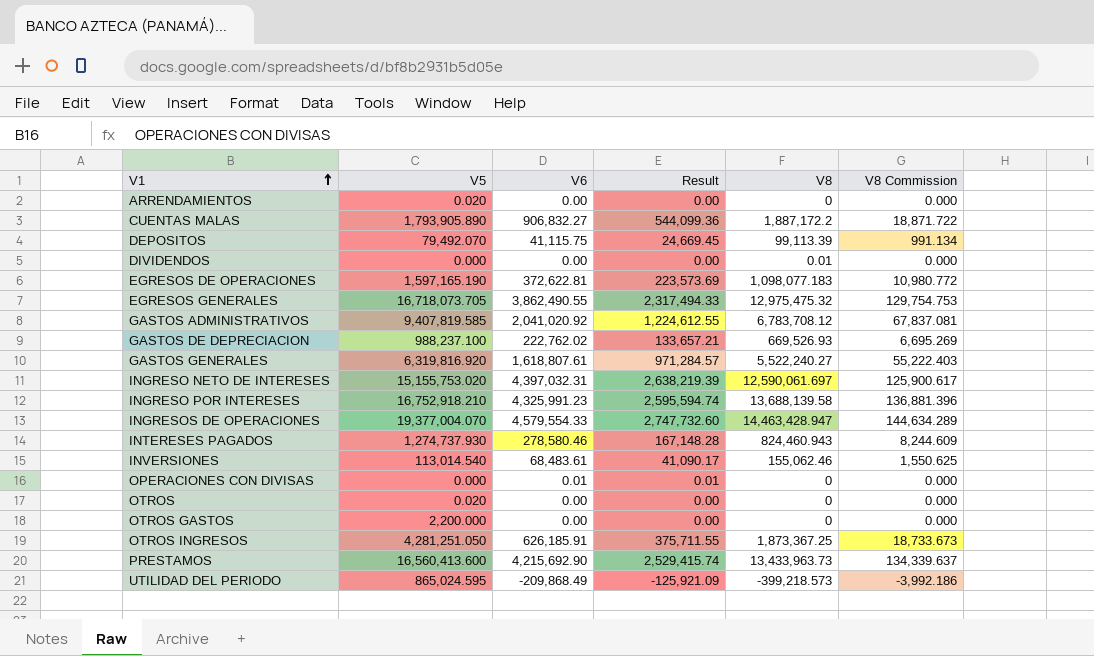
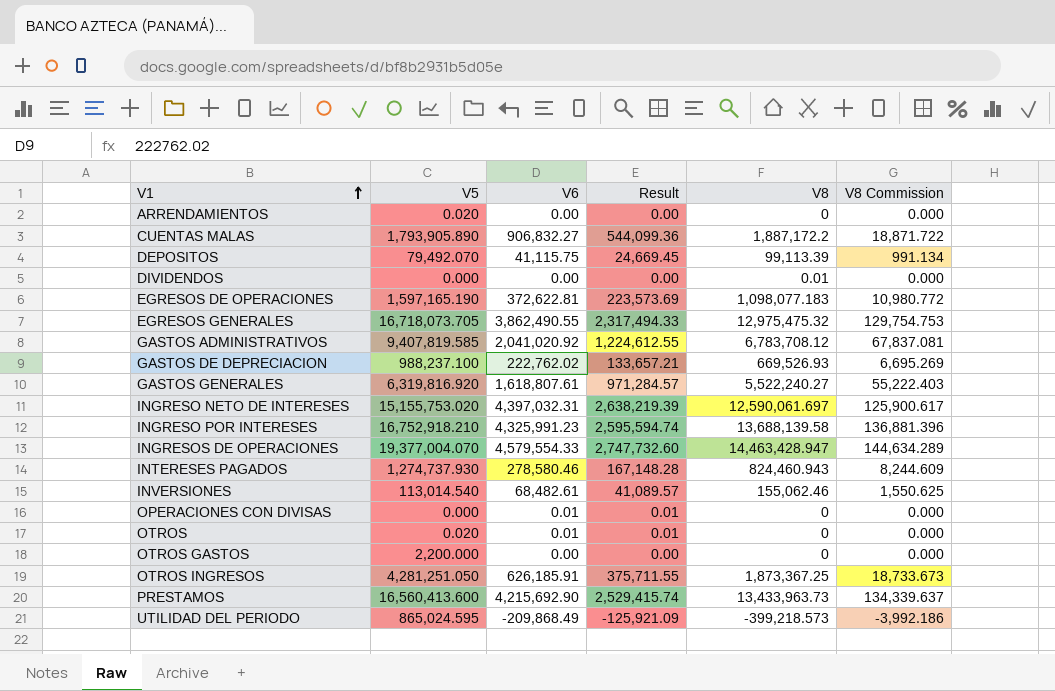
INVERSIONES | V6: 68,483.61 -> 68,482.61
INVERSIONES | Result: 41,090.17 -> 41,089.57
OTROS | V6: 0.00 -> 0.01
OTROS | Result: 0.00 -> 0.01

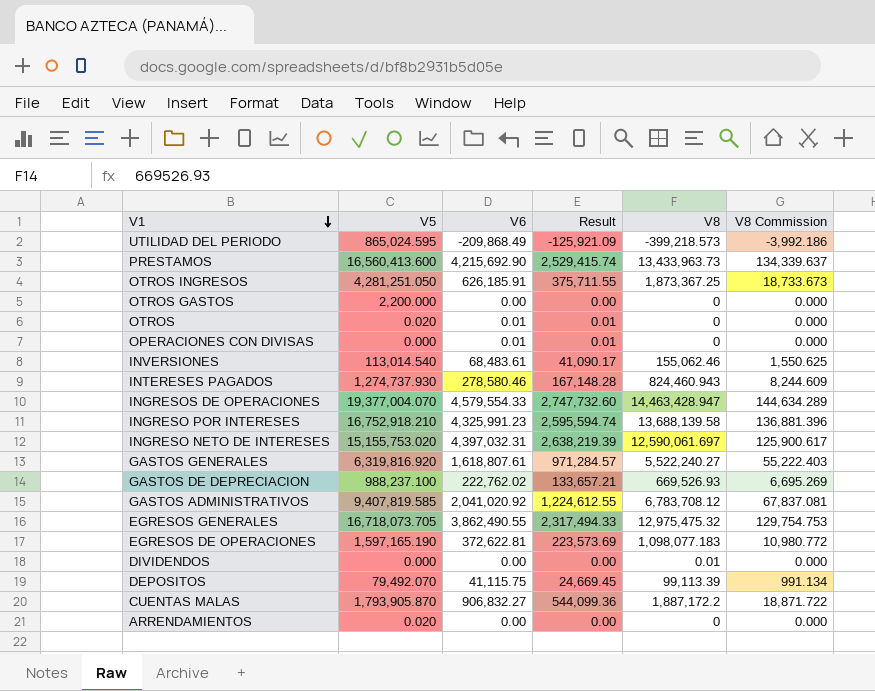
row order: V1 ascending -> V1 descending
INVERSIONES | V6: 68,482.61 -> 68,483.61
INVERSIONES | Result: 41,089.57 -> 41,090.17
CUENTAS MALAS | V5: 1,793,905.890 -> 1,793,905.870

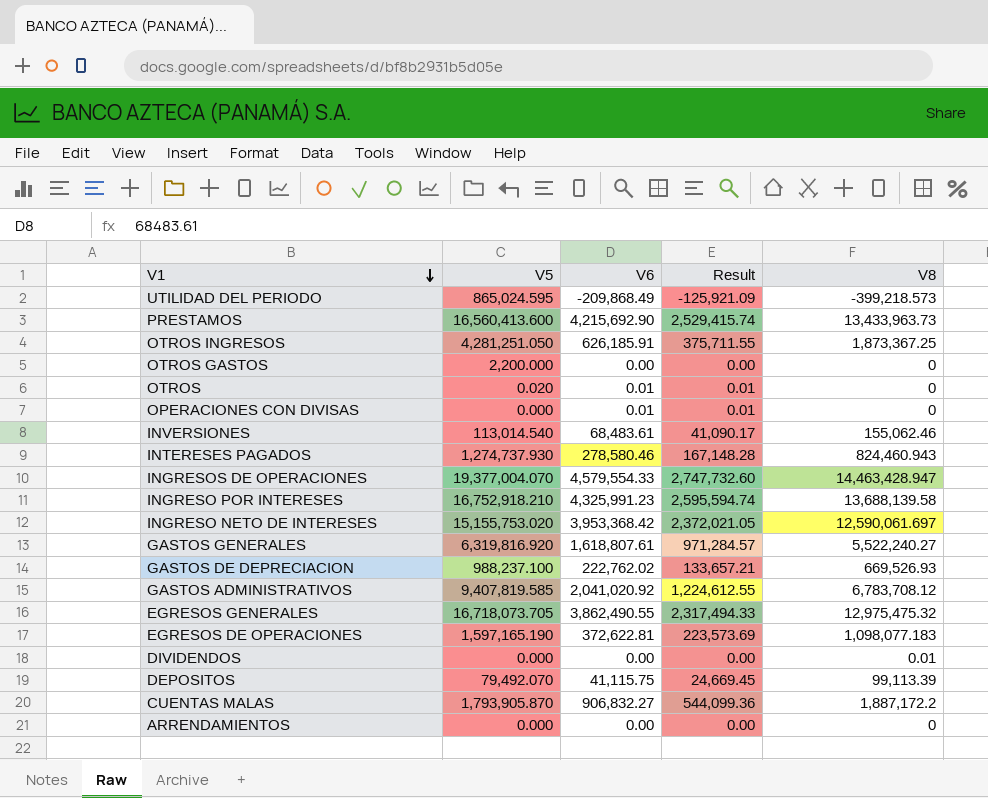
column V8 Commission | formula: [V8] * 0.01 -> none
INGRESO NETO DE INTERESES | V6: 4,397,032.31 -> 3,953,368.42
INGRESO NETO DE INTERESES | Result: 2,638,219.39 -> 2,372,021.05
ARRENDAMIENTOS | V5: 0.020 -> 0.000

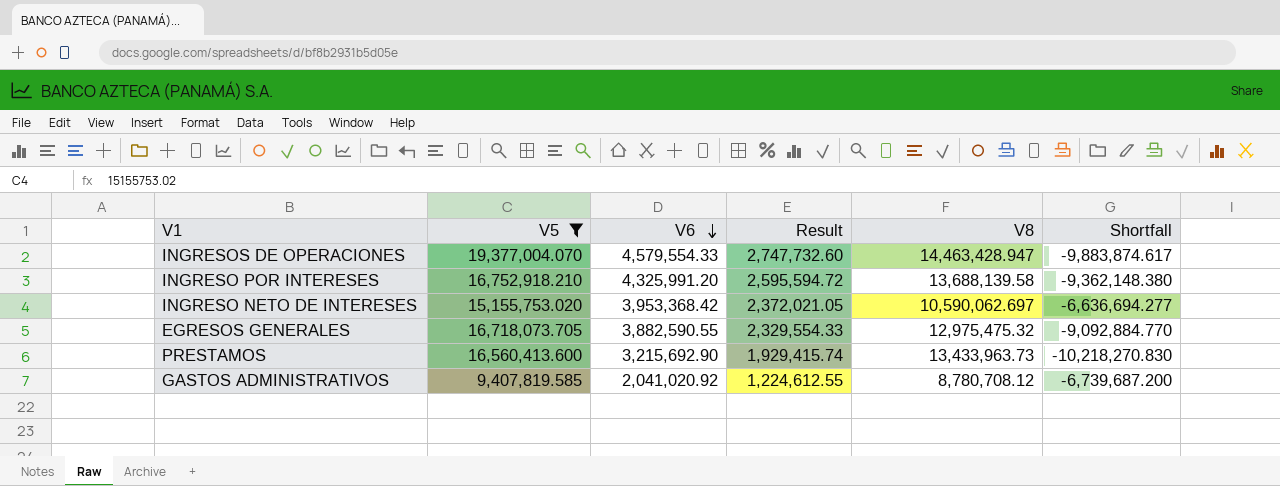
filter: none -> V5 >= 9,407,819.585
row order: V1 descending -> V6 descending
column Shortfall | formula: none -> [V6] - [V8]
INGRESO POR INTERESES | V6: 4,325,991.23 -> 4,325,991.20
INGRESO POR INTERESES | Result: 2,595,594.74 -> 2,595,594.72
INGRESO NETO DE INTERESES | V8: 12,590,061.697 -> 10,590,062.697
EGRESOS GENERALES | V6: 3,862,490.55 -> 3,882,590.55
EGRESOS GENERALES | Result: 2,317,494.33 -> 2,329,554.33
PRESTAMOS | V6: 4,215,692.90 -> 3,215,692.90
PRESTAMOS | Result: 2,529,415.74 -> 1,929,415.74
GASTOS ADMINISTRATIVOS | V8: 6,783,708.12 -> 8,780,708.12

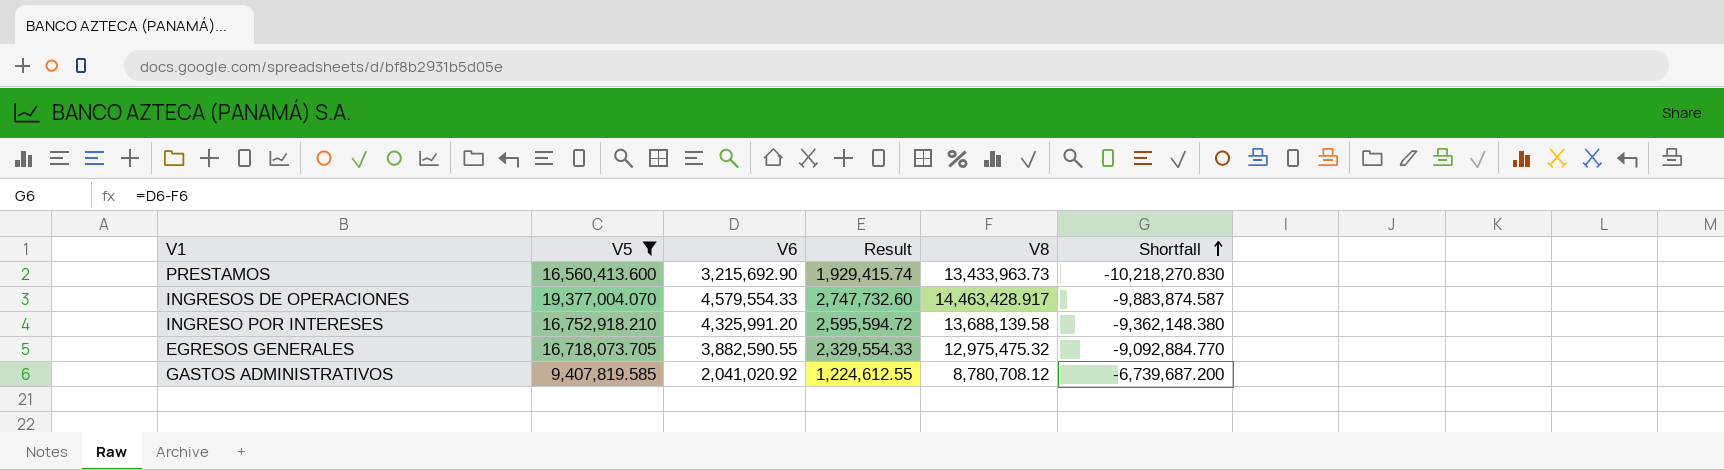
row order: V6 descending -> Shortfall ascending
row INGRESO NETO DE INTERESES: 15,155,753.020 | 3,953,368.42 | 2,372,021.05 | 10,590,062.697 | -6,636,694.277 -> none
INGRESOS DE OPERACIONES | V8: 14,463,428.947 -> 14,463,428.917
INGRESOS DE OPERACIONES | Shortfall: -9,883,874.617 -> -9,883,874.587

